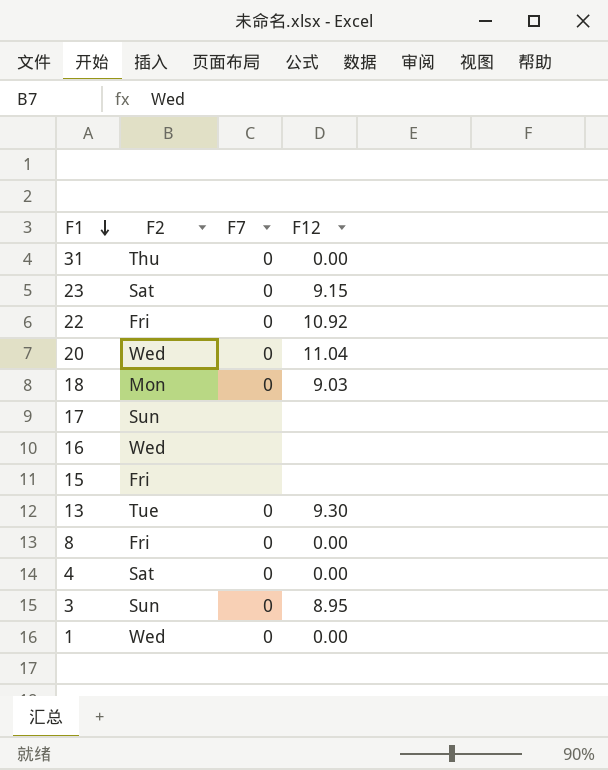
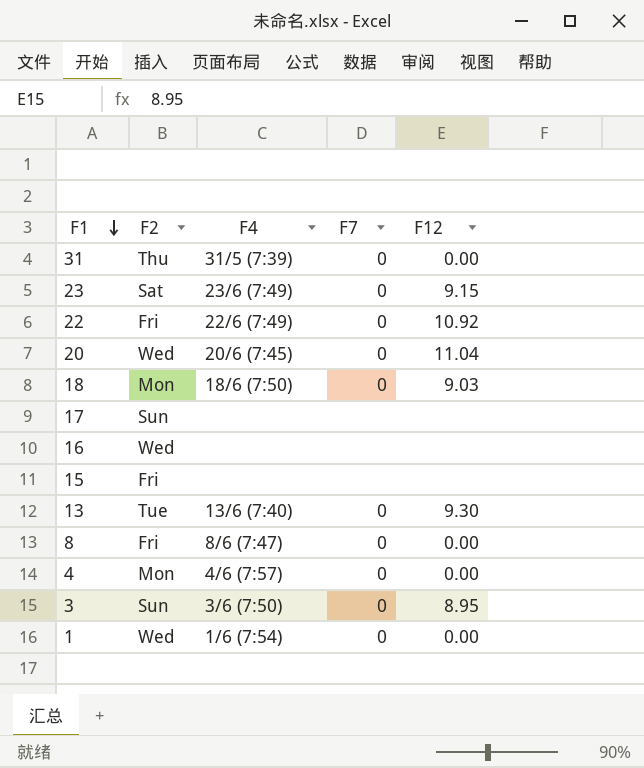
column F4 | position: none -> 3
4 | F2: Sat -> Mon

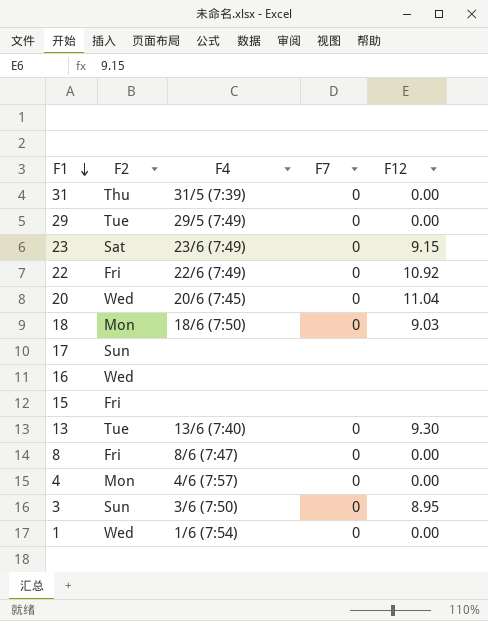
row 29: none -> Tue | 29/5 (7:49) | 0 | 0.00

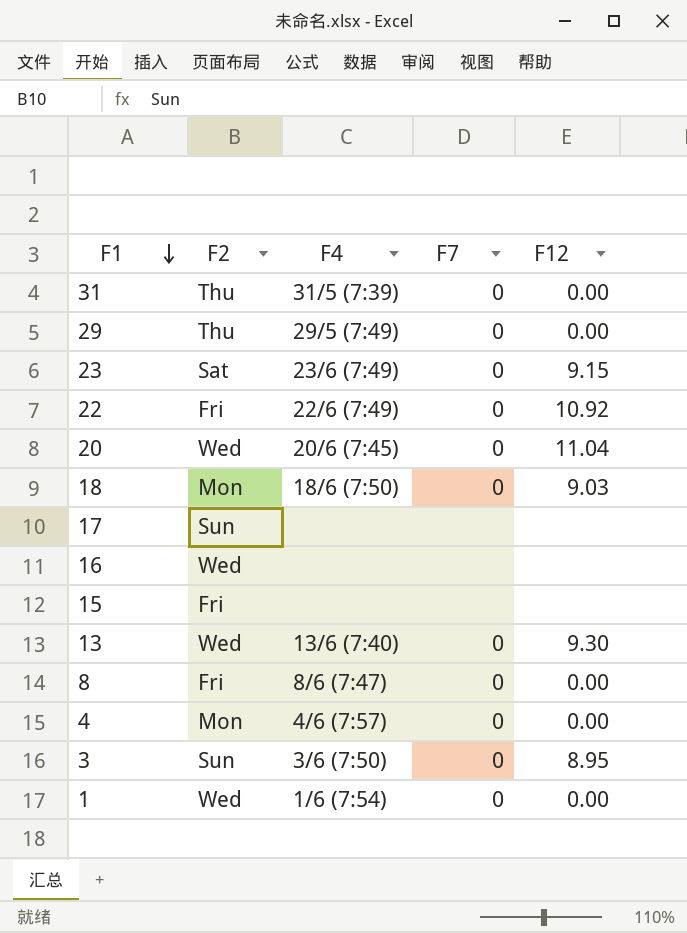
29 | F2: Tue -> Thu
13 | F2: Tue -> Wed

